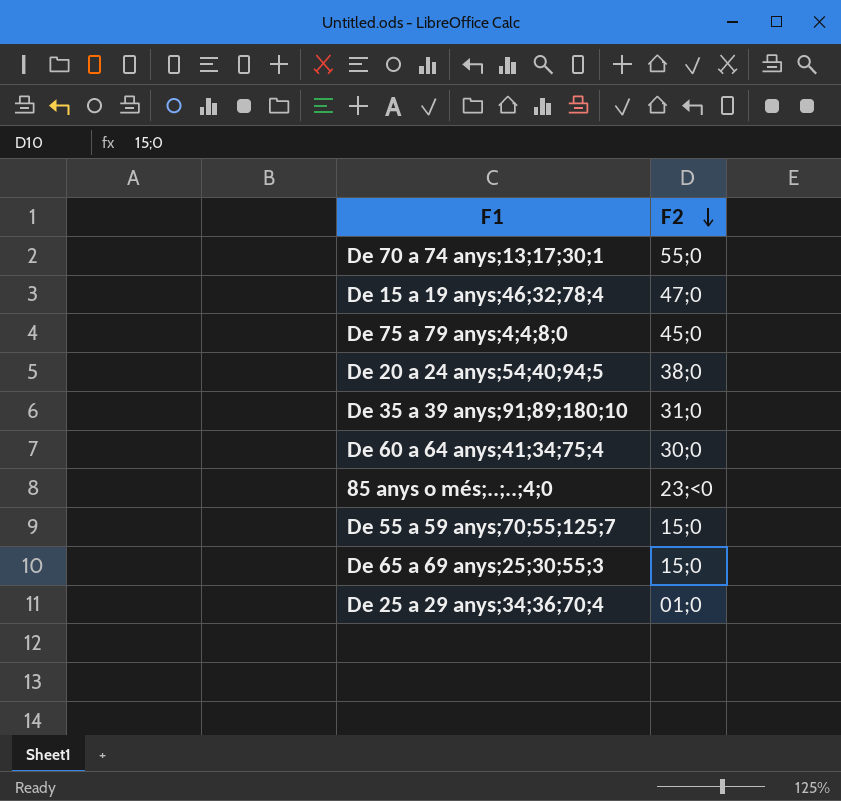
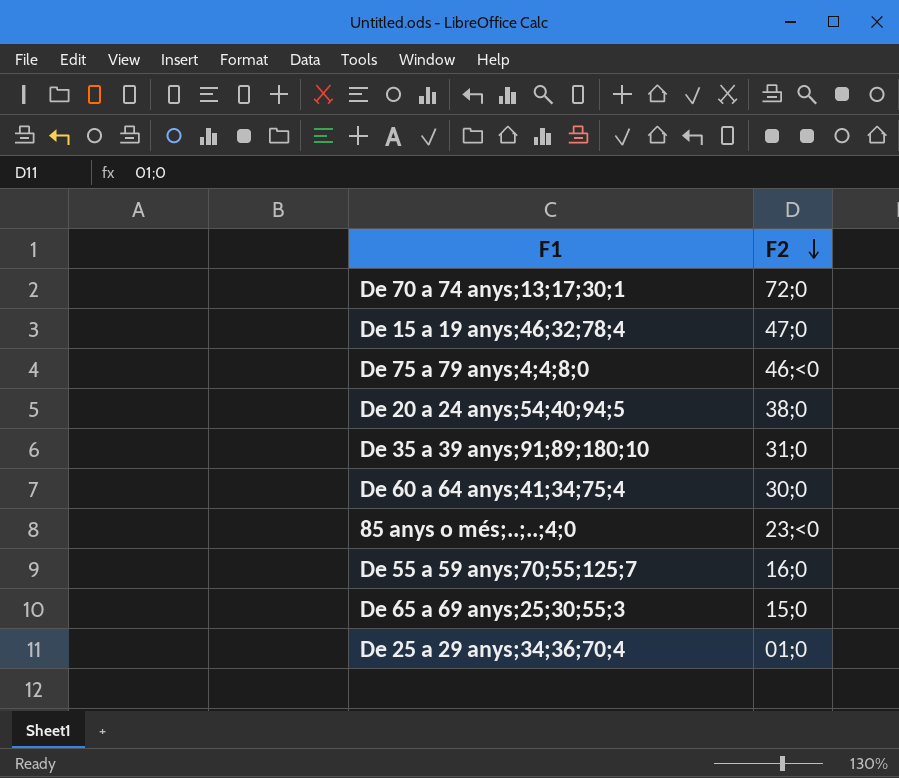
De 70 a 74 anys;13;17;30;1 | F2: 55;0 -> 72;0
De 75 a 79 anys;4;4;8;0 | F2: 45;0 -> 46;<0
De 55 a 59 anys;70;55;125;7 | F2: 15;0 -> 16;0

